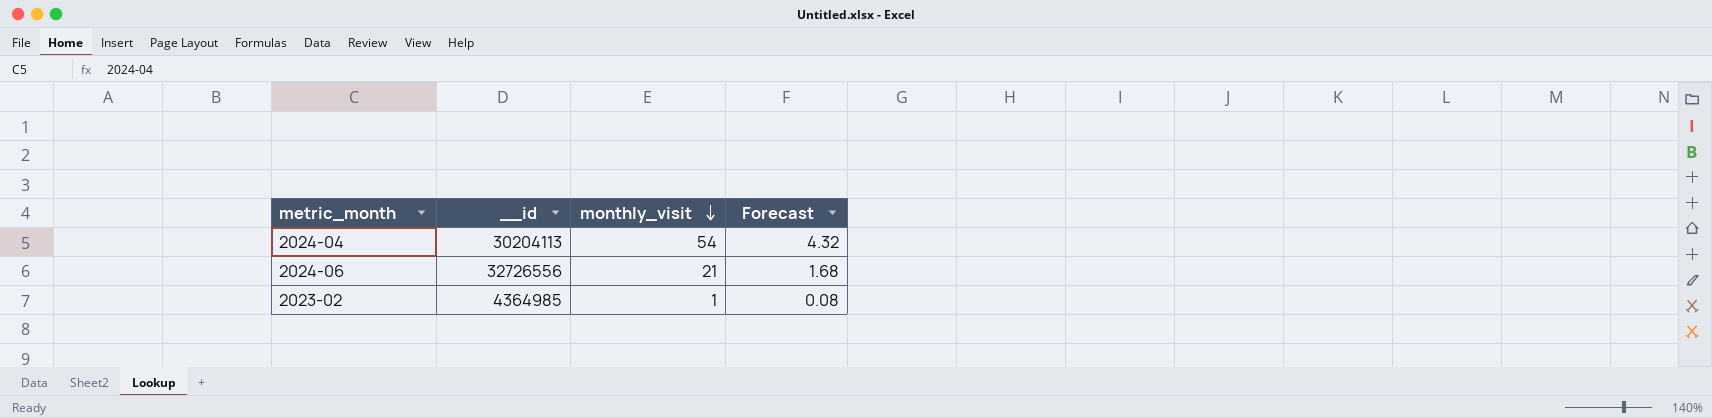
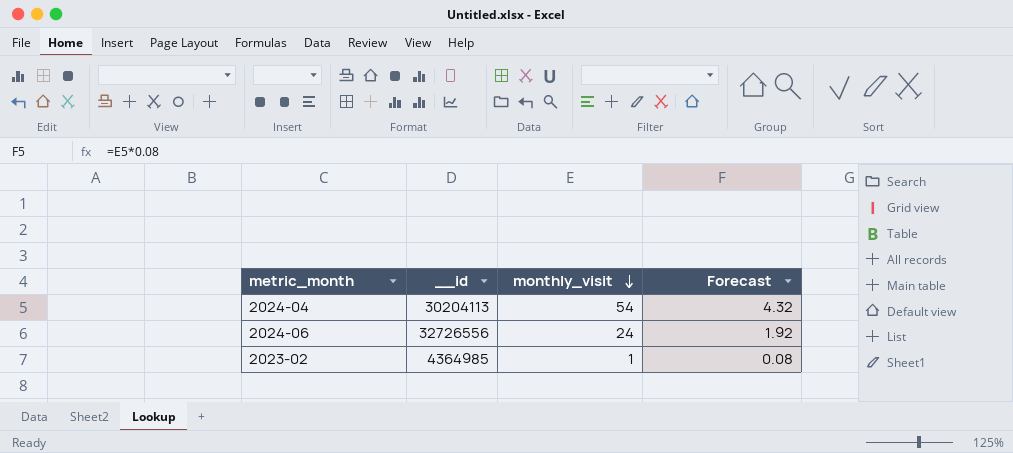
2024-06 | monthly_visit: 21 -> 24
2024-06 | Forecast: 1.68 -> 1.92

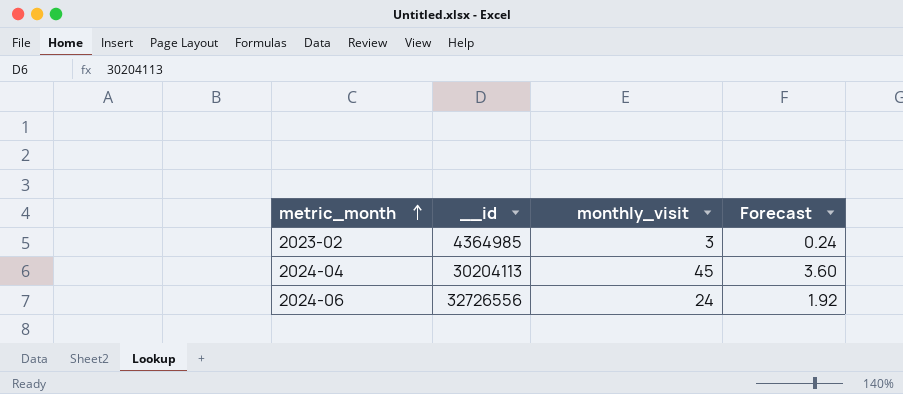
row order: monthly_visit descending -> metric_month ascending
2023-02 | monthly_visit: 1 -> 3
2023-02 | Forecast: 0.08 -> 0.24
2024-04 | monthly_visit: 54 -> 45
2024-04 | Forecast: 4.32 -> 3.60

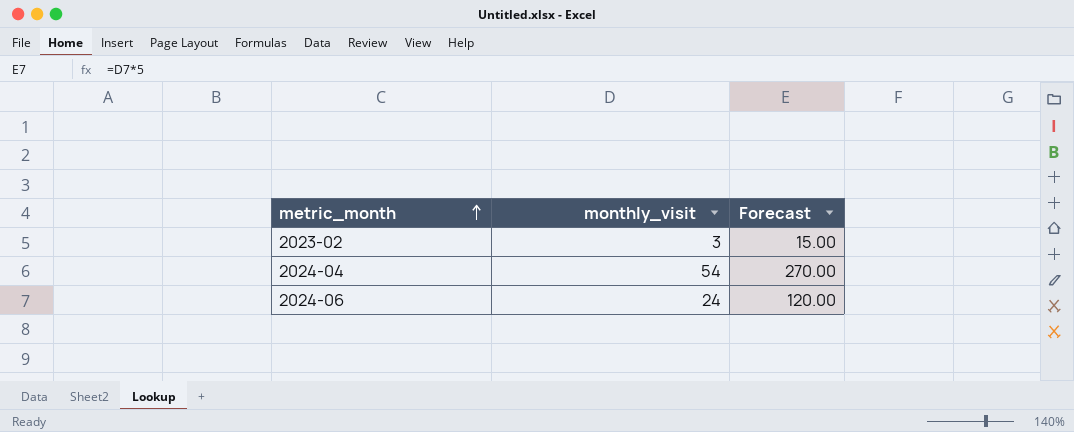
column __id | position: 2 -> none
column Forecast | formula: [monthly_visit] * 0.08 -> [monthly_visit] * 5
2024-04 | monthly_visit: 45 -> 54

